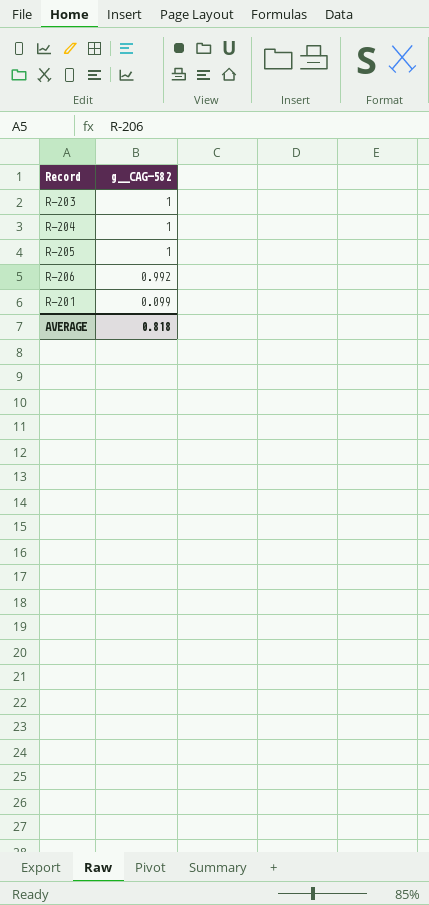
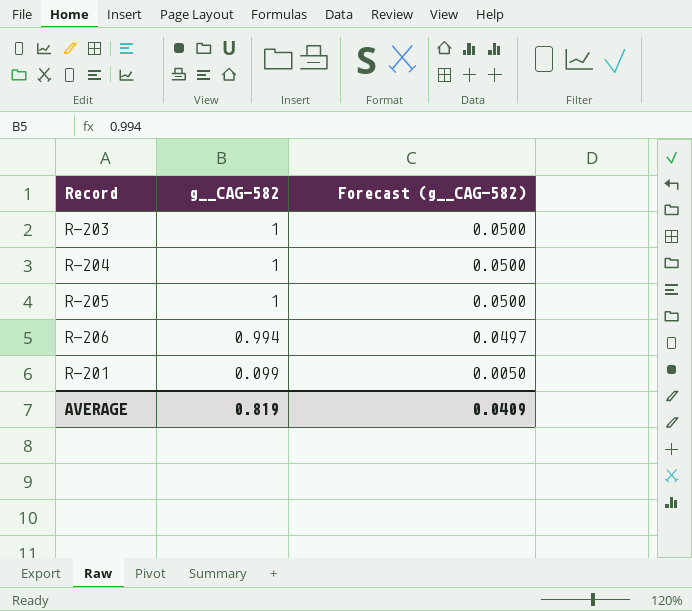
column Forecast (g__CAG-582) | formula: none -> [g__CAG-582] * 0.05
R-206 | g__CAG-582: 0.992 -> 0.994
AVERAGE | g__CAG-582: 0.818 -> 0.819

